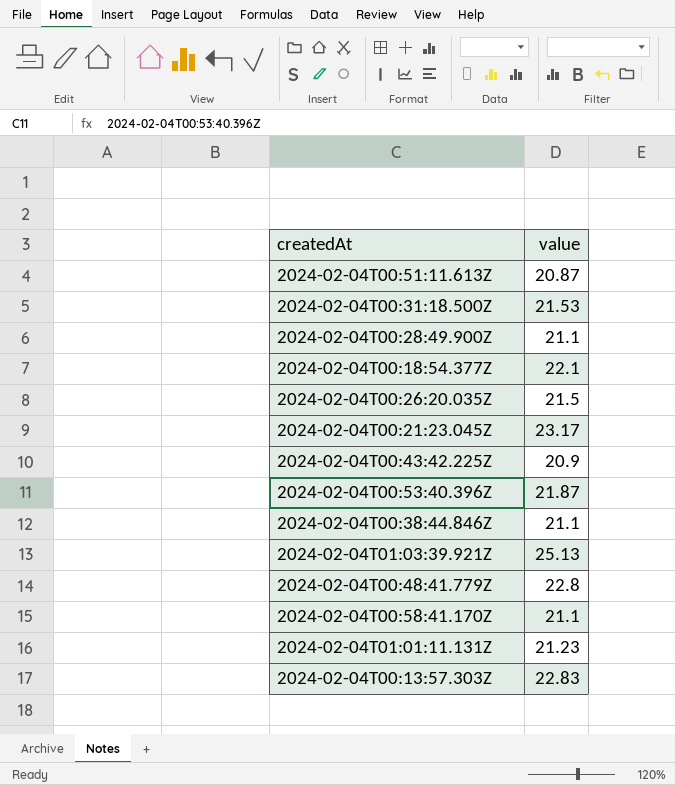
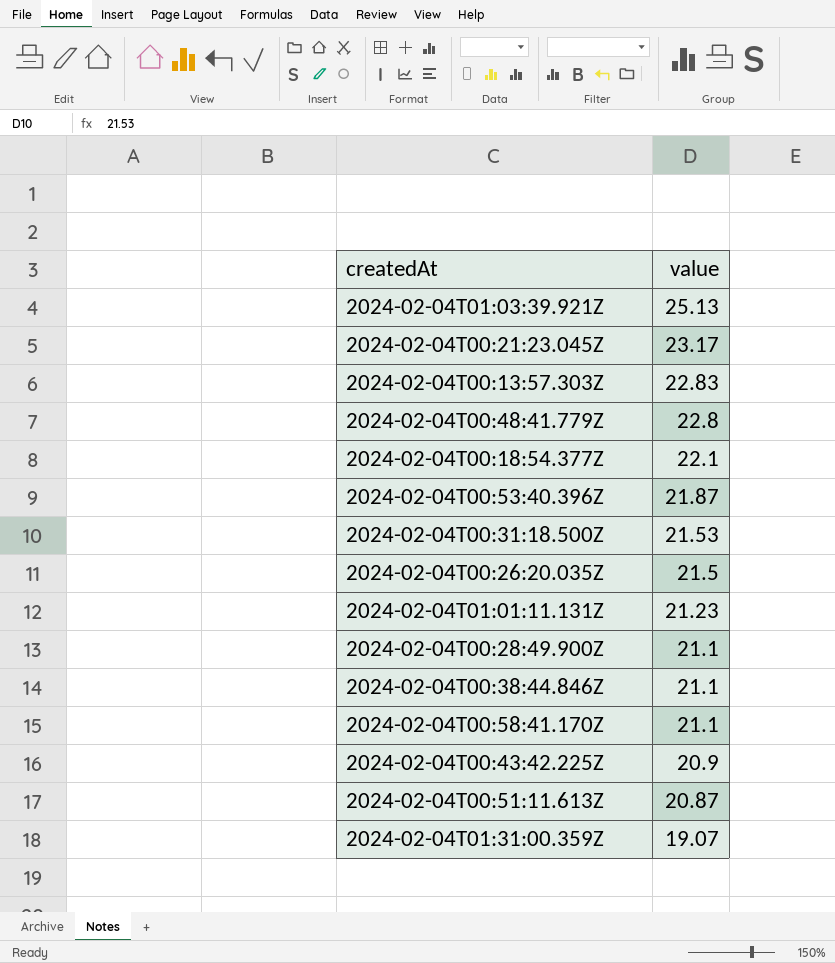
row order: none -> value descending
row 2024-02-04T01:31:00.359Z: none -> 19.07

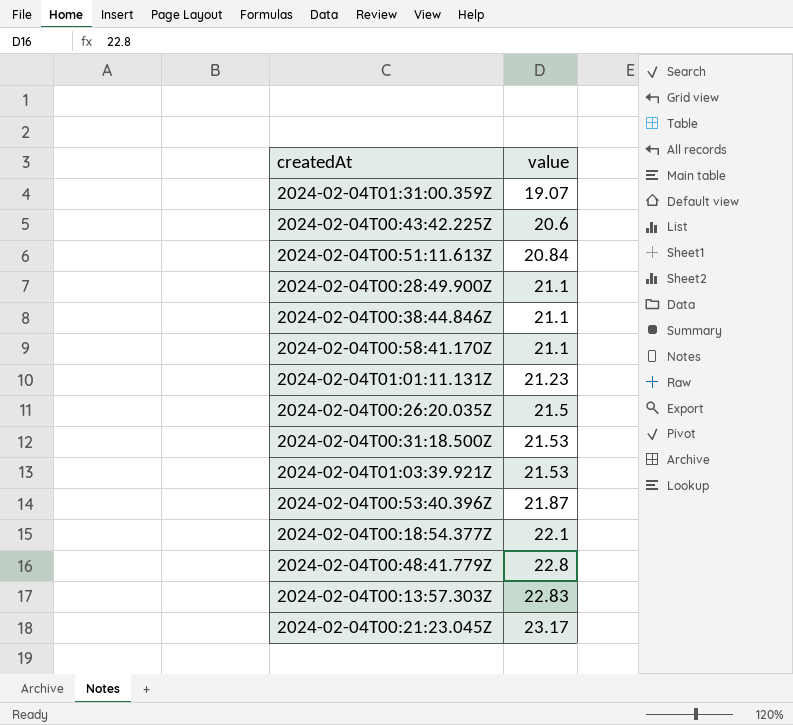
row order: value descending -> value ascending
2024-02-04T00:43:42.225Z | value: 20.9 -> 20.6
2024-02-04T00:51:11.613Z | value: 20.87 -> 20.84
2024-02-04T01:03:39.921Z | value: 25.13 -> 21.53

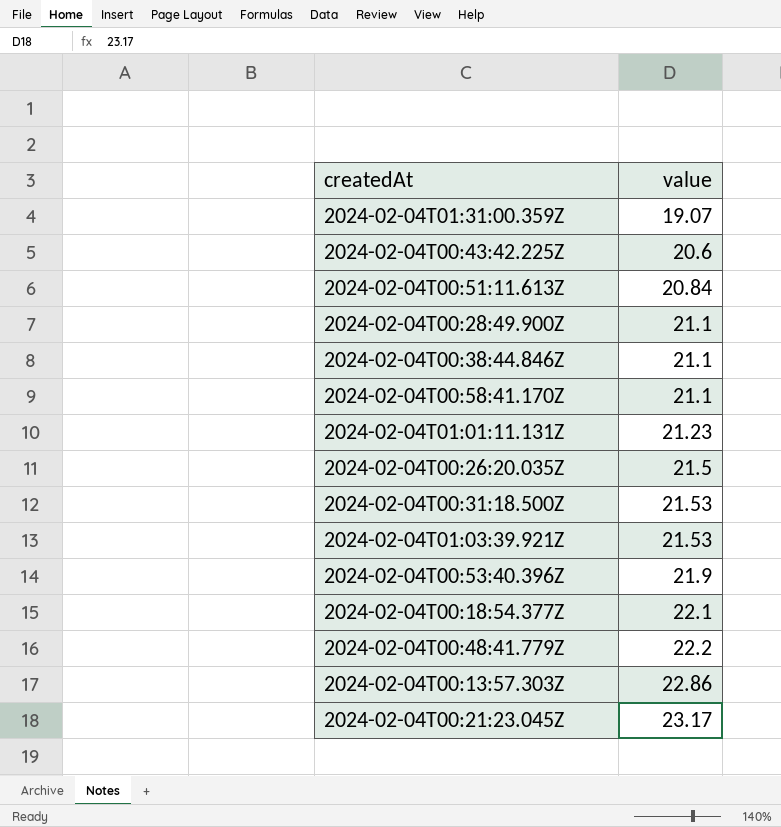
2024-02-04T00:53:40.396Z | value: 21.87 -> 21.9
2024-02-04T00:48:41.779Z | value: 22.8 -> 22.2
2024-02-04T00:13:57.303Z | value: 22.83 -> 22.86

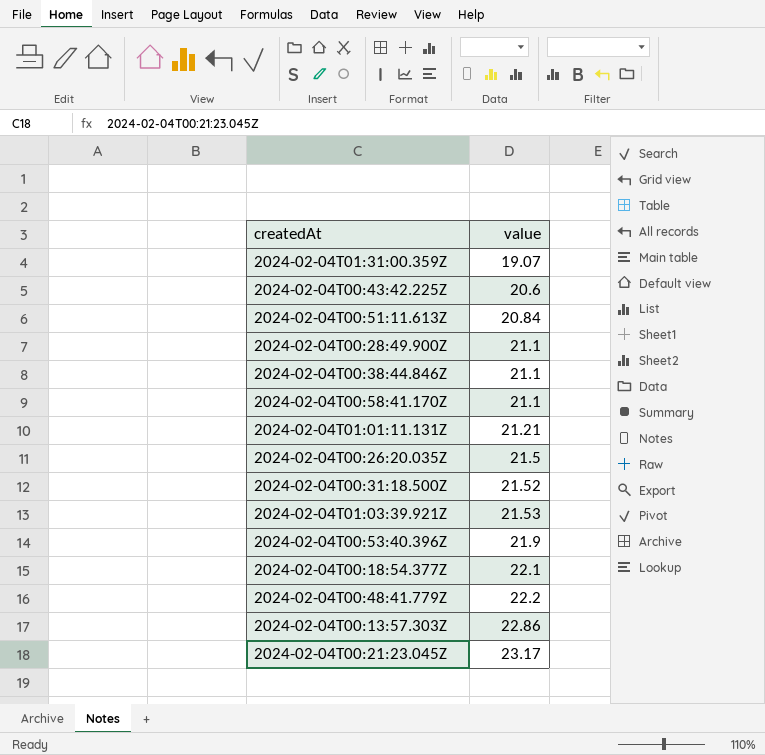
2024-02-04T01:01:11.131Z | value: 21.23 -> 21.21
2024-02-04T00:31:18.500Z | value: 21.53 -> 21.52

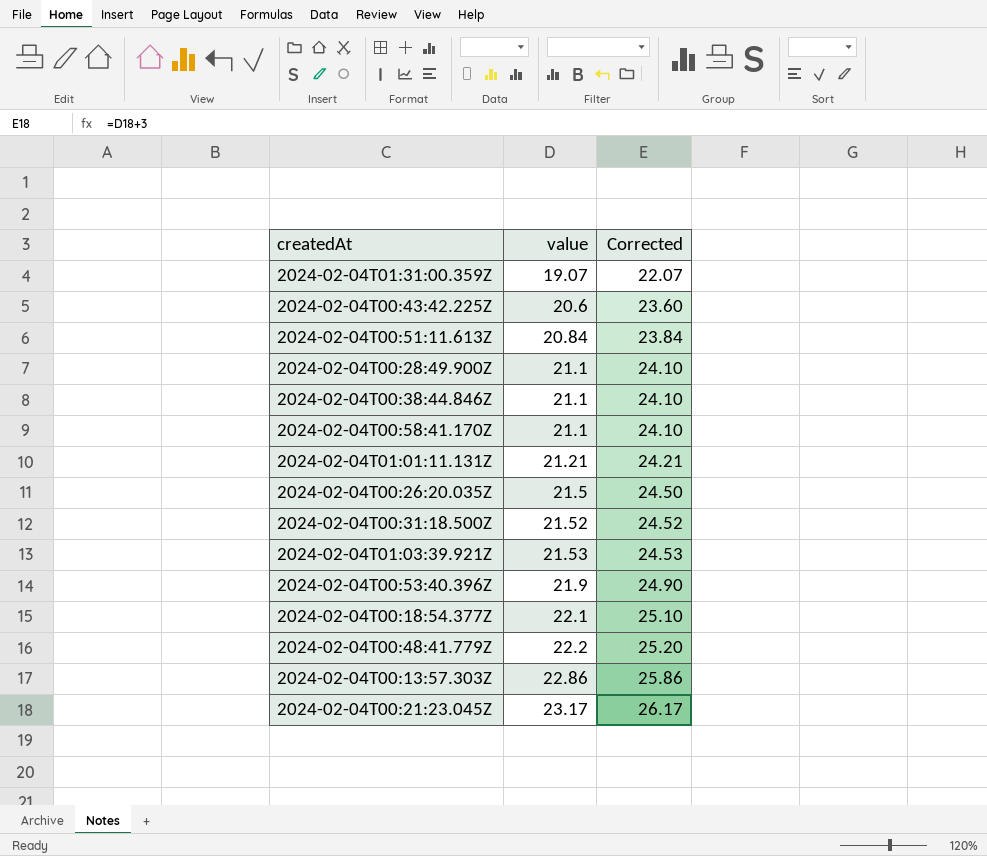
column Corrected | formula: none -> [value] + 3

